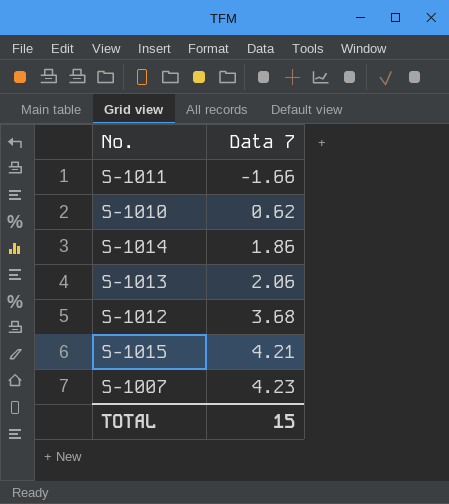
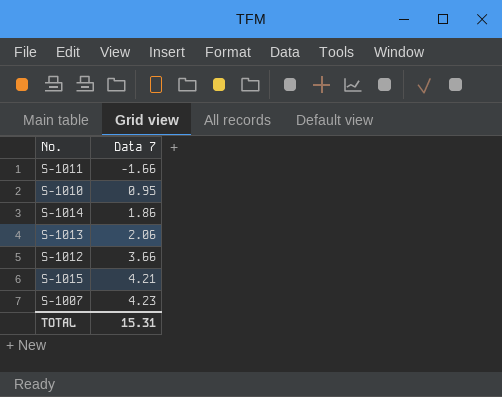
S-1010 | Data 7: 0.62 -> 0.95
S-1012 | Data 7: 3.68 -> 3.66
TOTAL | Data 7: 15 -> 15.31

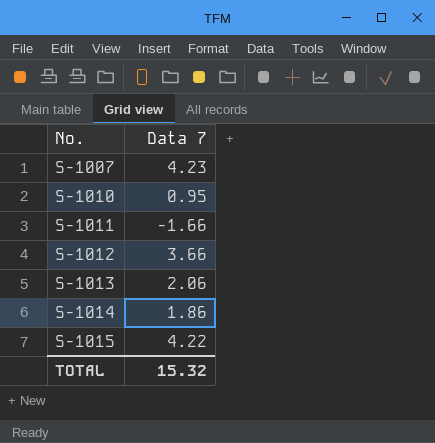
row order: Data 7 ascending -> No. ascending
S-1015 | Data 7: 4.21 -> 4.22
TOTAL | Data 7: 15.31 -> 15.32

